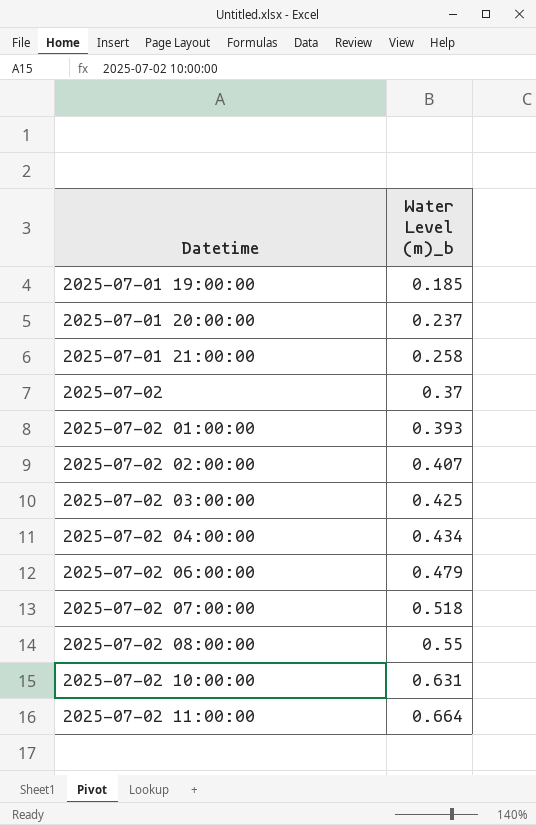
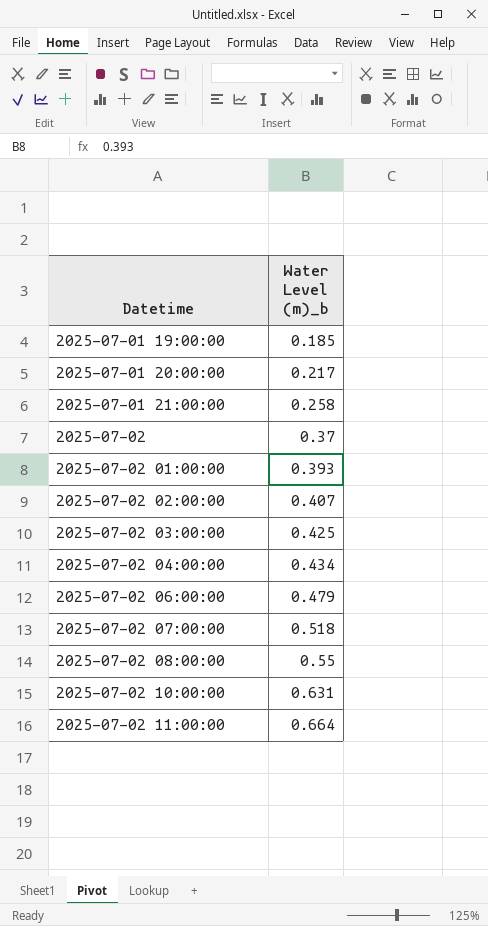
2025-07-01 20:00:00 | Water Level (m)_b: 0.237 -> 0.217

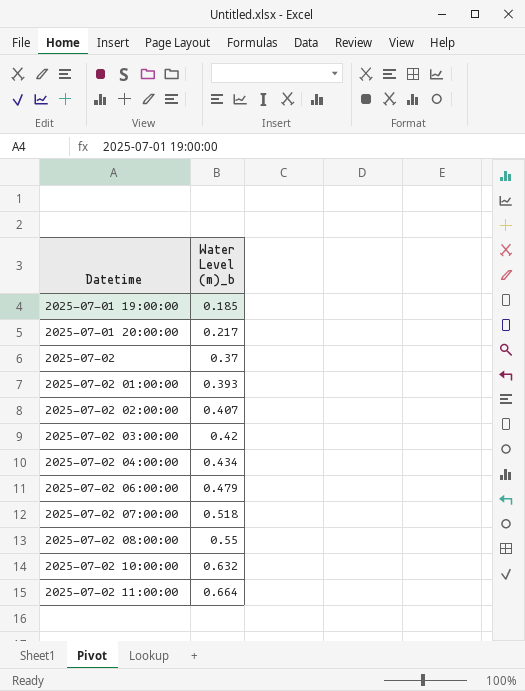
row 2025-07-01 21:00:00: 0.258 -> none
2025-07-02 03:00:00 | Water Level (m)_b: 0.425 -> 0.42
2025-07-02 10:00:00 | Water Level (m)_b: 0.631 -> 0.632

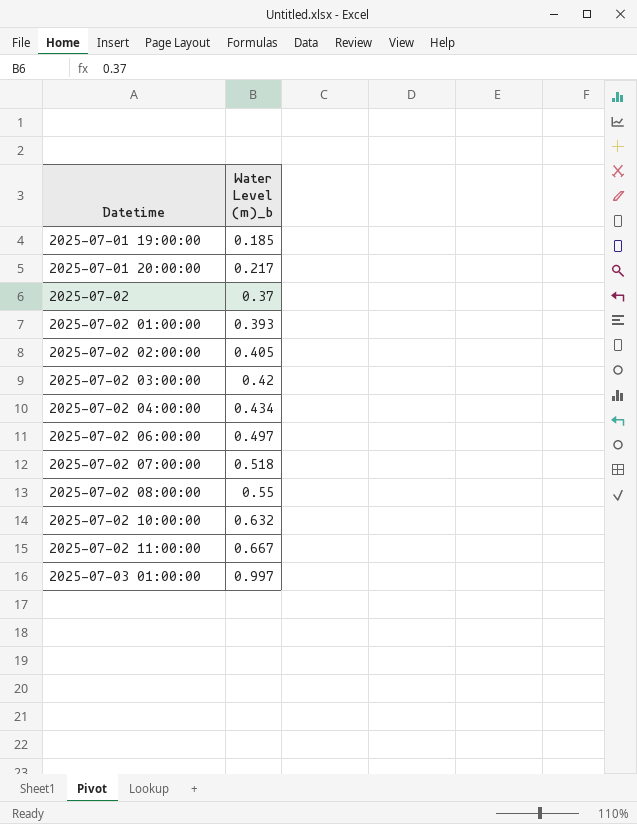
2025-07-02 02:00:00 | Water Level (m)_b: 0.407 -> 0.405
2025-07-02 06:00:00 | Water Level (m)_b: 0.479 -> 0.497
2025-07-02 11:00:00 | Water Level (m)_b: 0.664 -> 0.667
row 2025-07-03 01:00:00: none -> 0.997

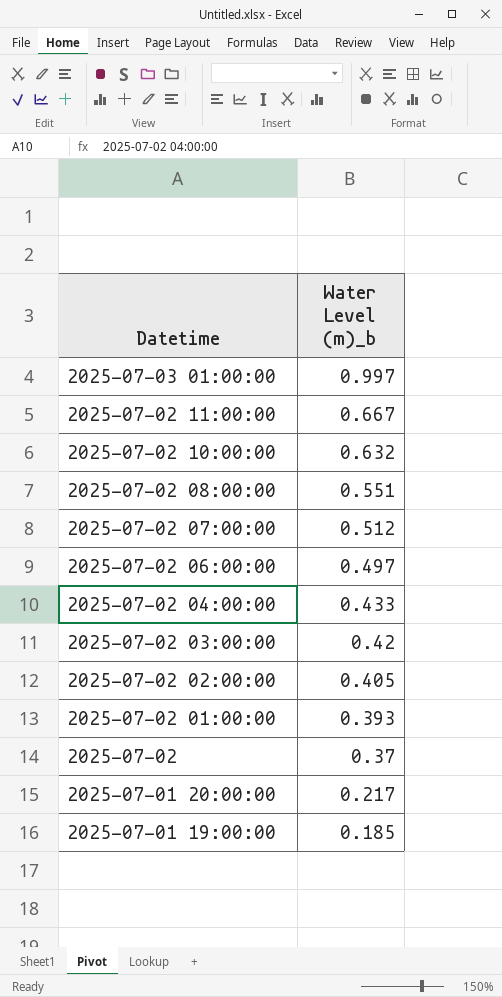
row order: Datetime ascending -> Datetime descending
2025-07-02 08:00:00 | Water Level (m)_b: 0.55 -> 0.551
2025-07-02 07:00:00 | Water Level (m)_b: 0.518 -> 0.512
2025-07-02 04:00:00 | Water Level (m)_b: 0.434 -> 0.433

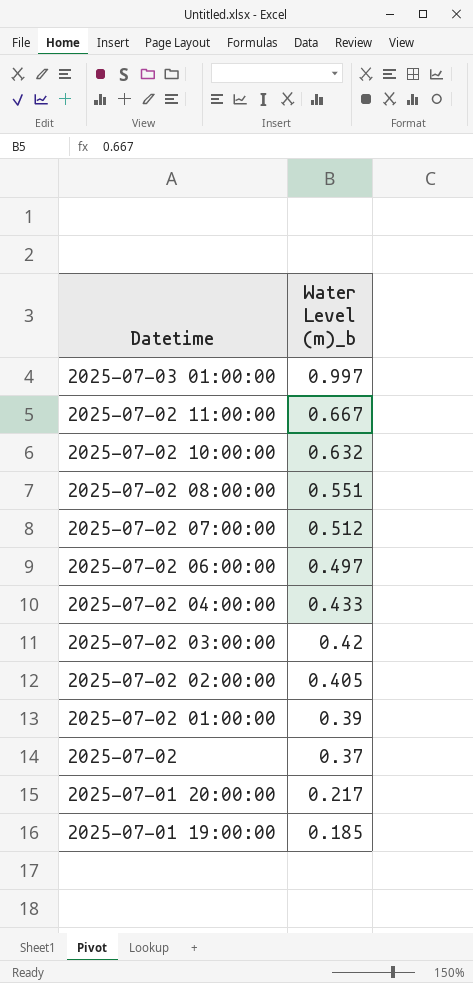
2025-07-02 01:00:00 | Water Level (m)_b: 0.393 -> 0.39

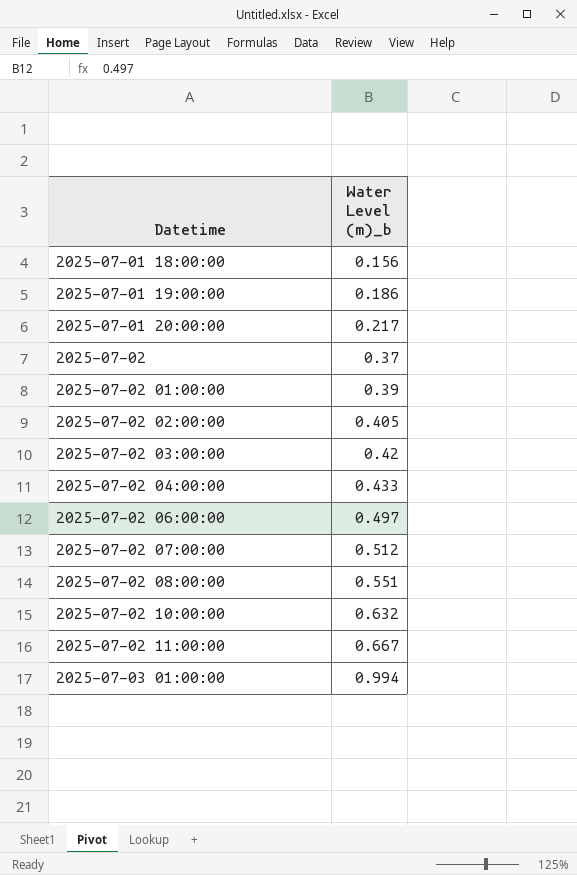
row order: Datetime descending -> Datetime ascending
row 2025-07-01 18:00:00: none -> 0.156
2025-07-01 19:00:00 | Water Level (m)_b: 0.185 -> 0.186
2025-07-03 01:00:00 | Water Level (m)_b: 0.997 -> 0.994

